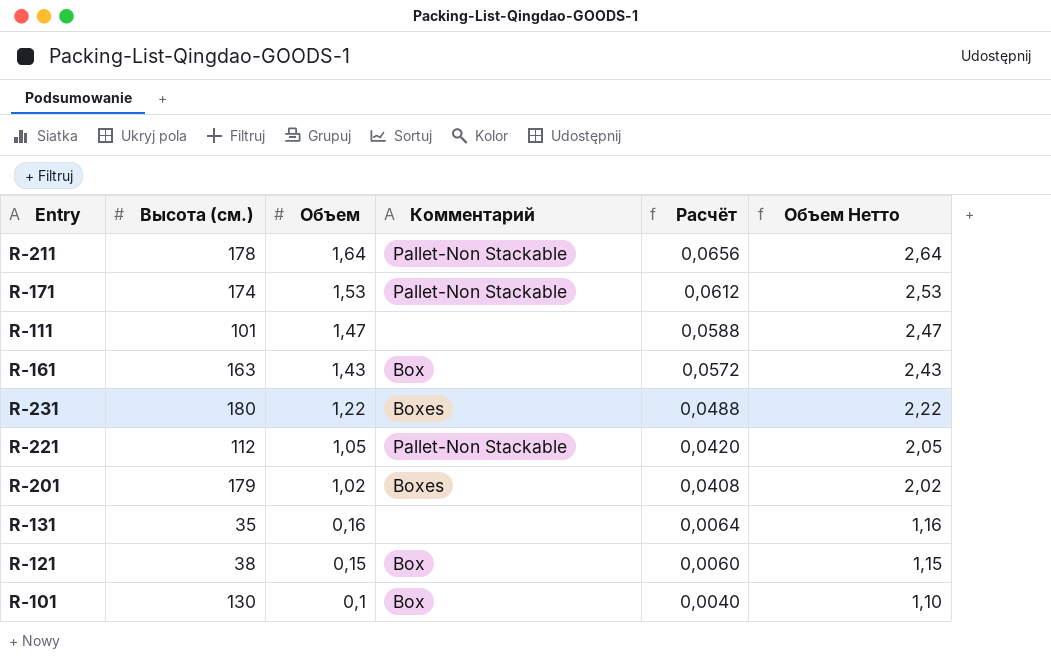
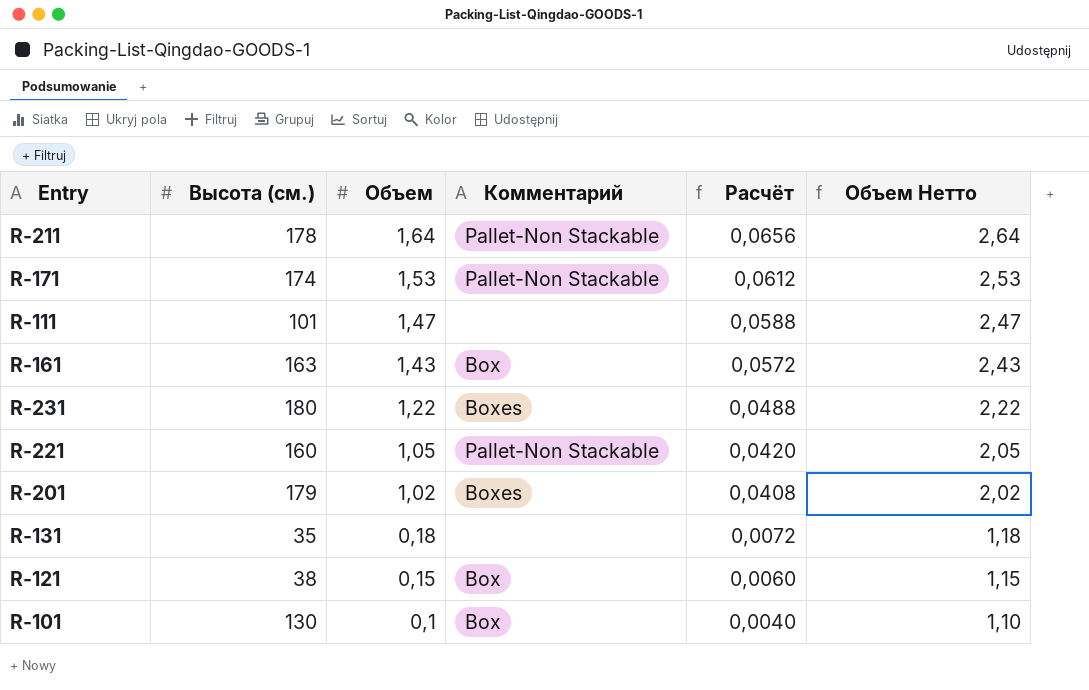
R-221 | Высота (см.): 112 -> 160
R-131 | Объем: 0,16 -> 0,18
R-131 | Расчёт: 0,0064 -> 0,0072
R-131 | Объем Нетто: 1,16 -> 1,18

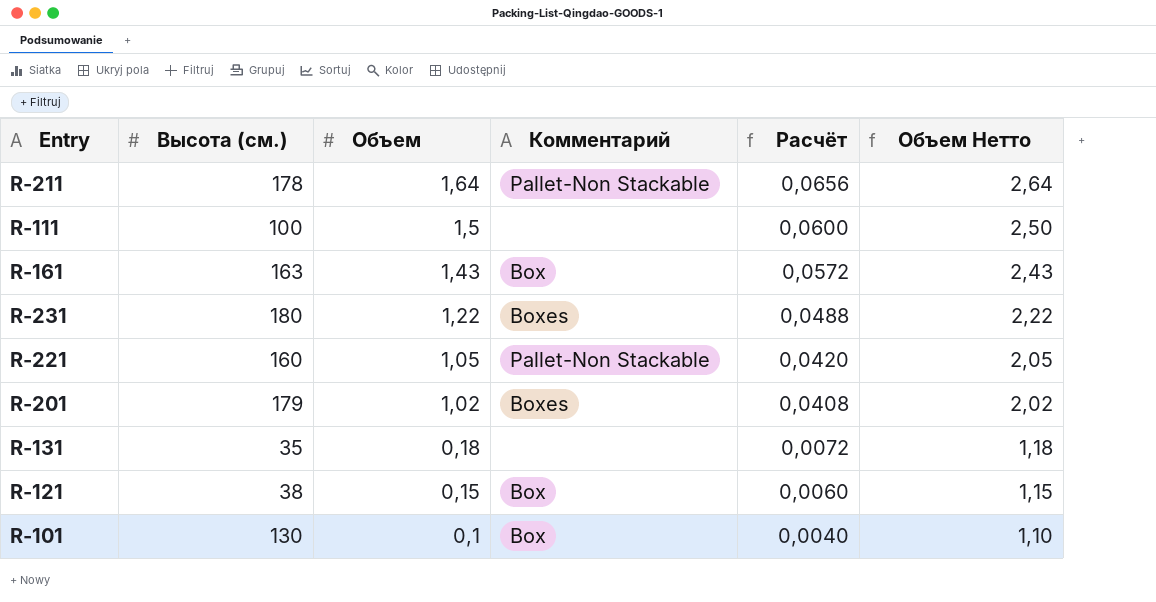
row R-171: 174 | 1,53 | Pallet-Non Stackable | 0,0612 | 2,53 -> none
R-111 | Высота (см.): 101 -> 100
R-111 | Объем: 1,47 -> 1,5
R-111 | Расчёт: 0,0588 -> 0,0600
R-111 | Объем Нетто: 2,47 -> 2,50

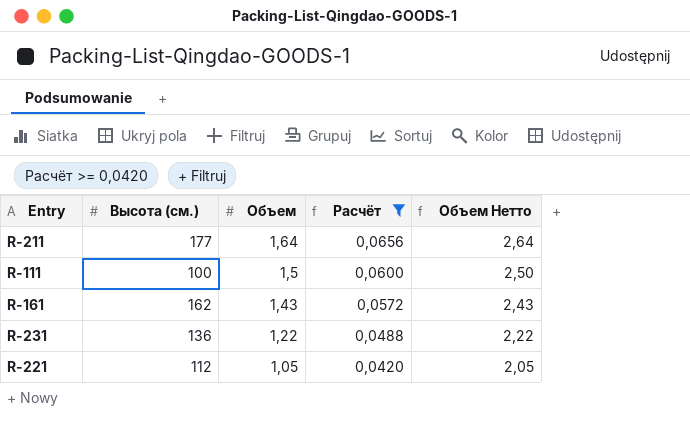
filter: none -> Расчёт >= 0,0420
column Комментарий | position: 4 -> none
R-211 | Высота (см.): 178 -> 177
R-161 | Высота (см.): 163 -> 162
R-231 | Высота (см.): 180 -> 136
R-221 | Высота (см.): 160 -> 112

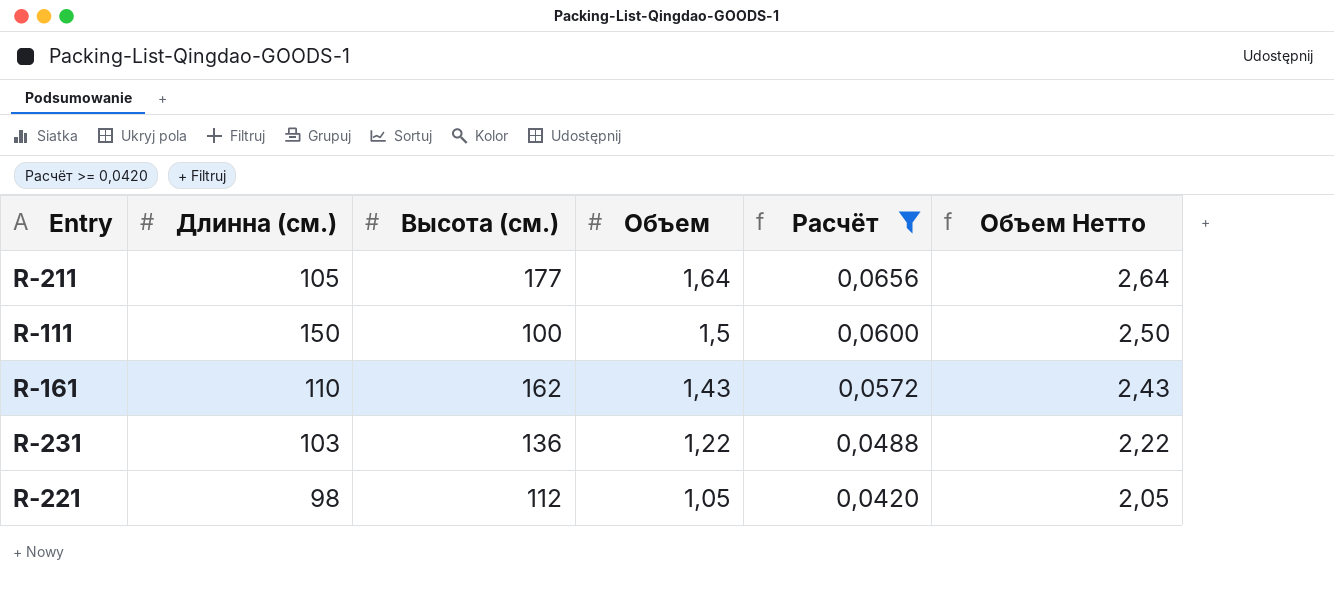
column Длинна (см.) | position: none -> 2

